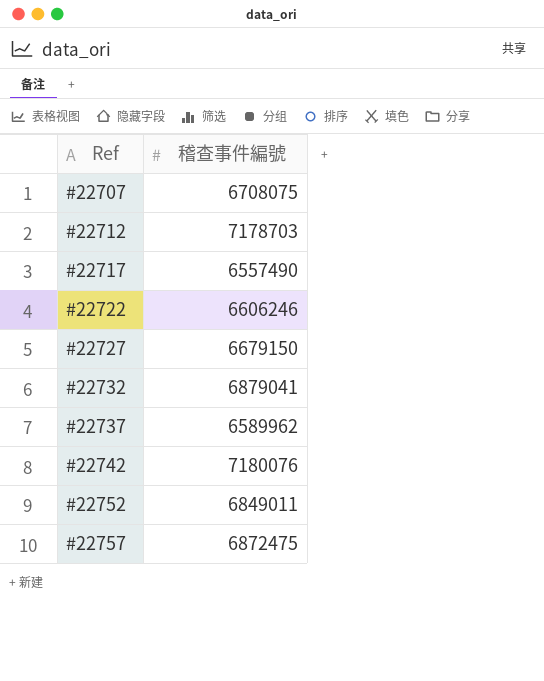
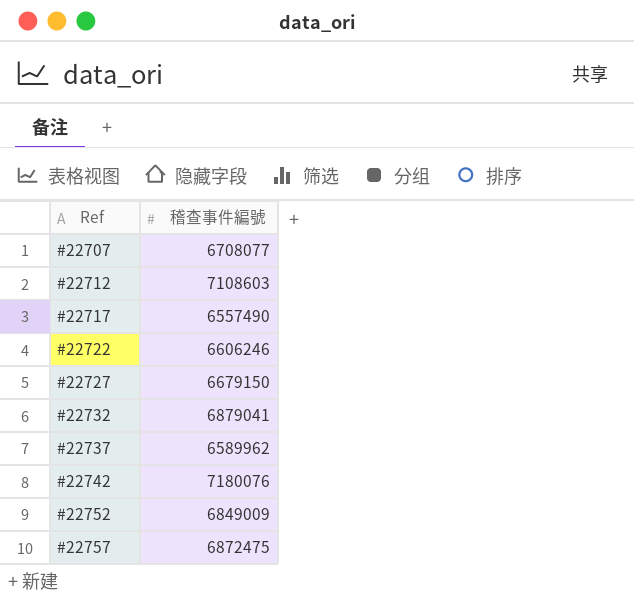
#22707 | 稽查事件編號: 6708075 -> 6708077
#22712 | 稽查事件編號: 7178703 -> 7108603
#22752 | 稽查事件編號: 6849011 -> 6849009

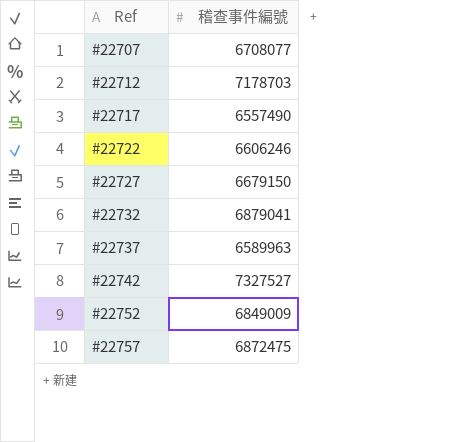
#22712 | 稽查事件編號: 7108603 -> 7178703
#22737 | 稽查事件編號: 6589962 -> 6589963
#22742 | 稽查事件編號: 7180076 -> 7327527

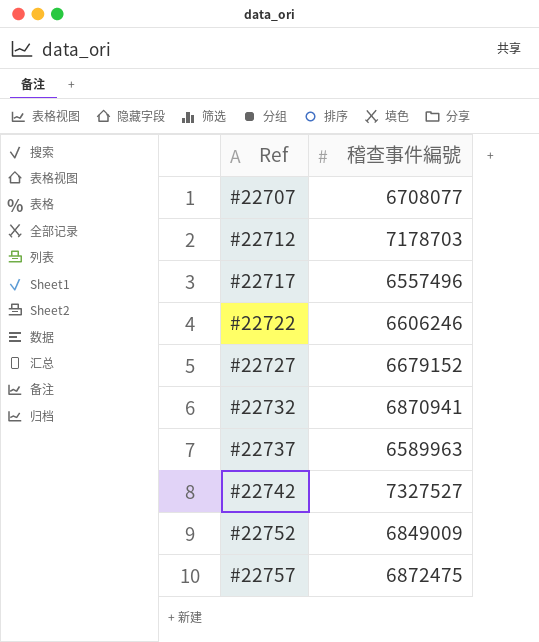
#22717 | 稽查事件編號: 6557490 -> 6557496
#22727 | 稽查事件編號: 6679150 -> 6679152
#22732 | 稽查事件編號: 6879041 -> 6870941

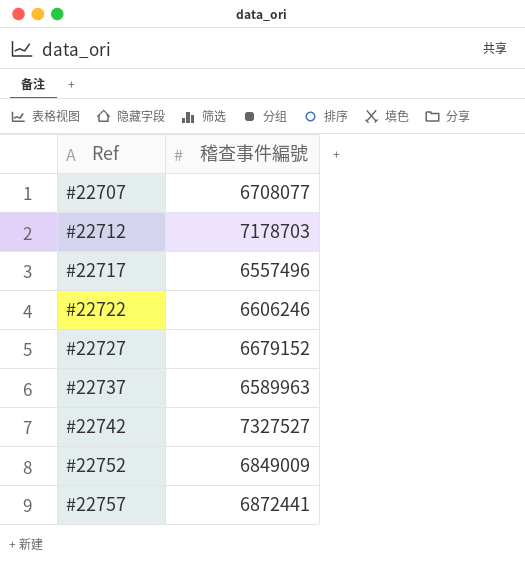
row #22732: 6870941 -> none
#22757 | 稽查事件編號: 6872475 -> 6872441

